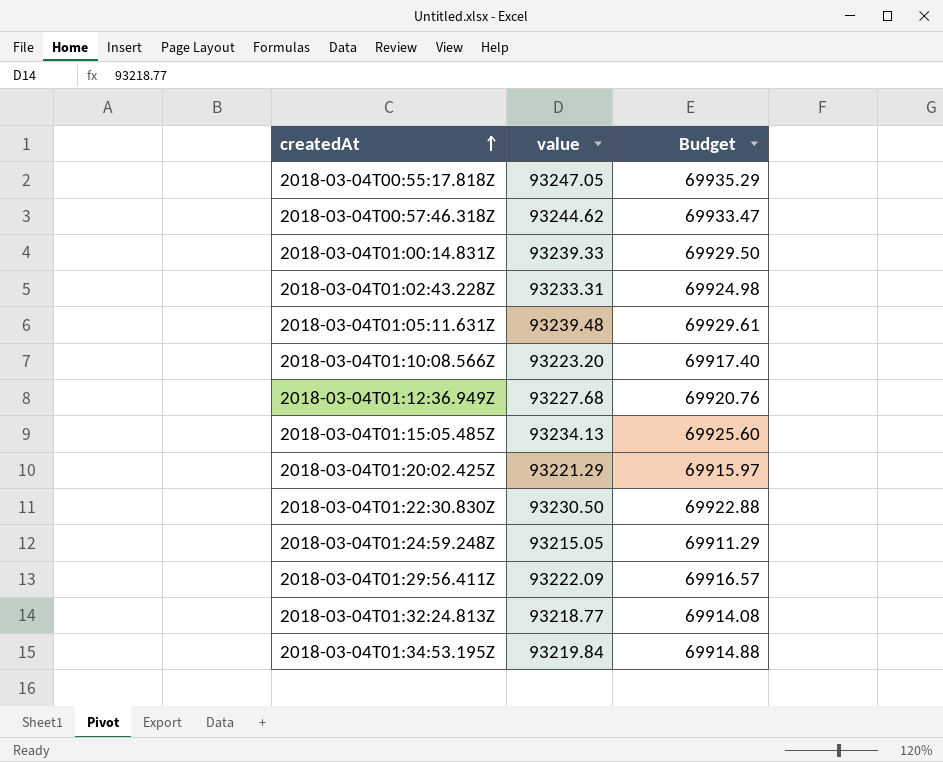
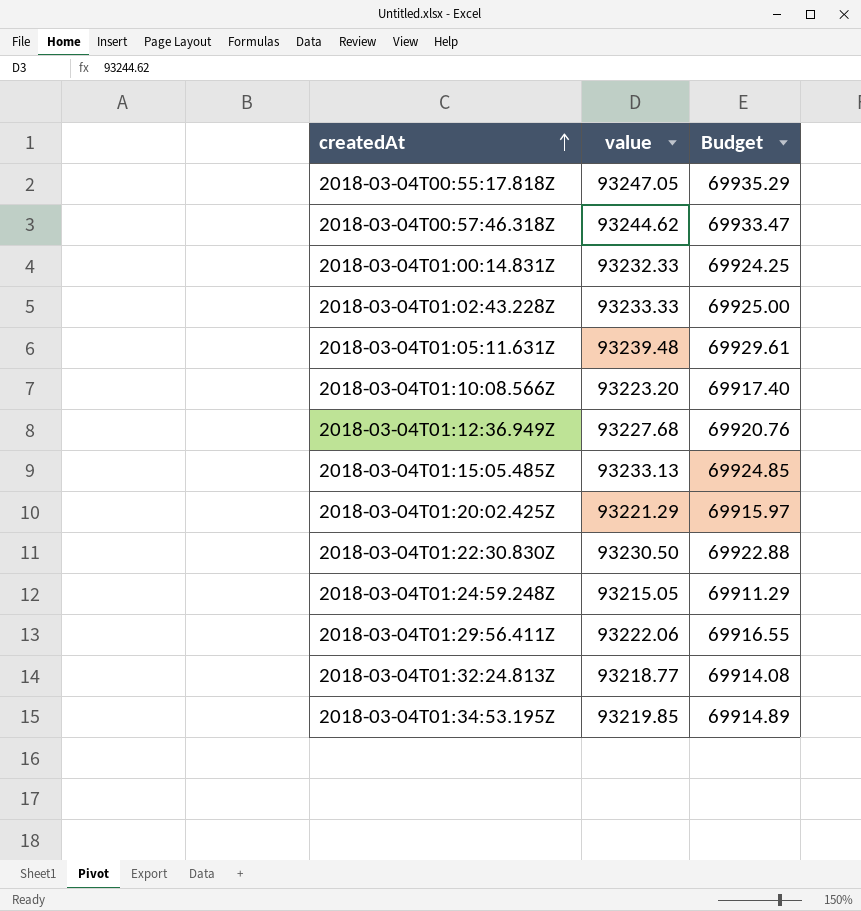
2018-03-04T01:00:14.831Z | value: 93239.33 -> 93232.33
2018-03-04T01:00:14.831Z | Budget: 69929.50 -> 69924.25
2018-03-04T01:02:43.228Z | value: 93233.31 -> 93233.33
2018-03-04T01:02:43.228Z | Budget: 69924.98 -> 69925.00
2018-03-04T01:15:05.485Z | value: 93234.13 -> 93233.13
2018-03-04T01:15:05.485Z | Budget: 69925.60 -> 69924.85
2018-03-04T01:29:56.411Z | value: 93222.09 -> 93222.06
2018-03-04T01:29:56.411Z | Budget: 69916.57 -> 69916.55
2018-03-04T01:34:53.195Z | value: 93219.84 -> 93219.85
2018-03-04T01:34:53.195Z | Budget: 69914.88 -> 69914.89

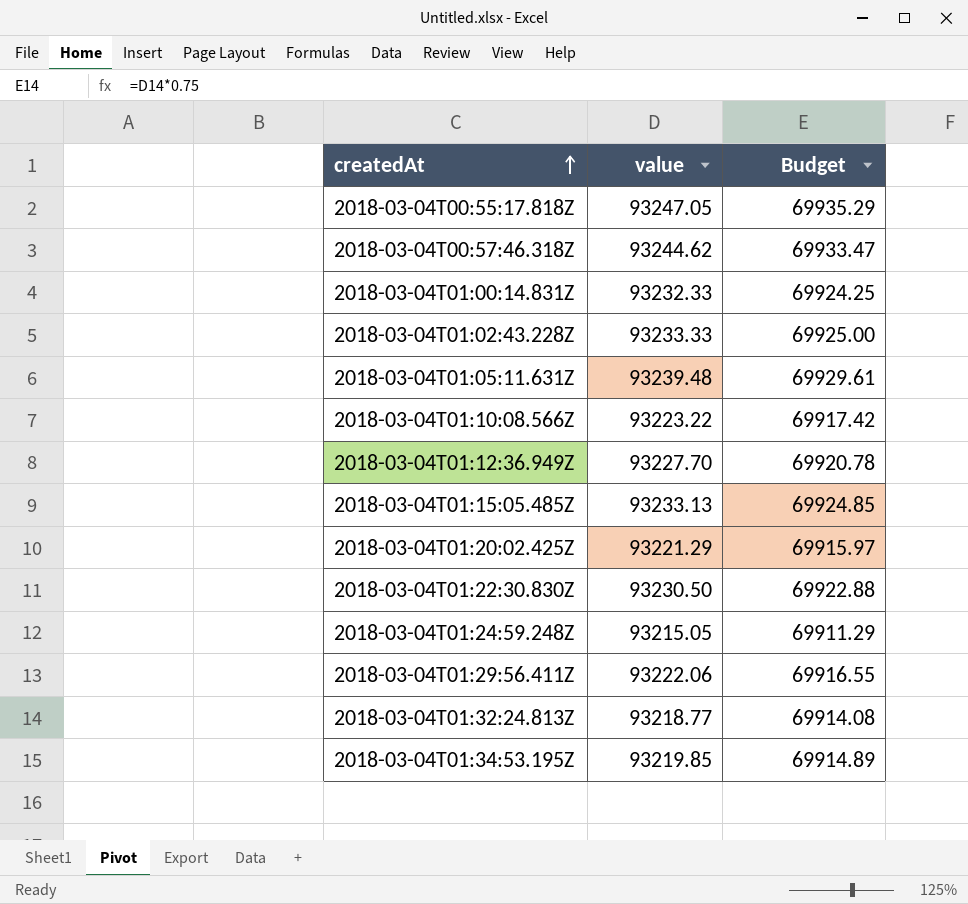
2018-03-04T01:10:08.566Z | value: 93223.20 -> 93223.22
2018-03-04T01:10:08.566Z | Budget: 69917.40 -> 69917.42
2018-03-04T01:12:36.949Z | value: 93227.68 -> 93227.70
2018-03-04T01:12:36.949Z | Budget: 69920.76 -> 69920.78

